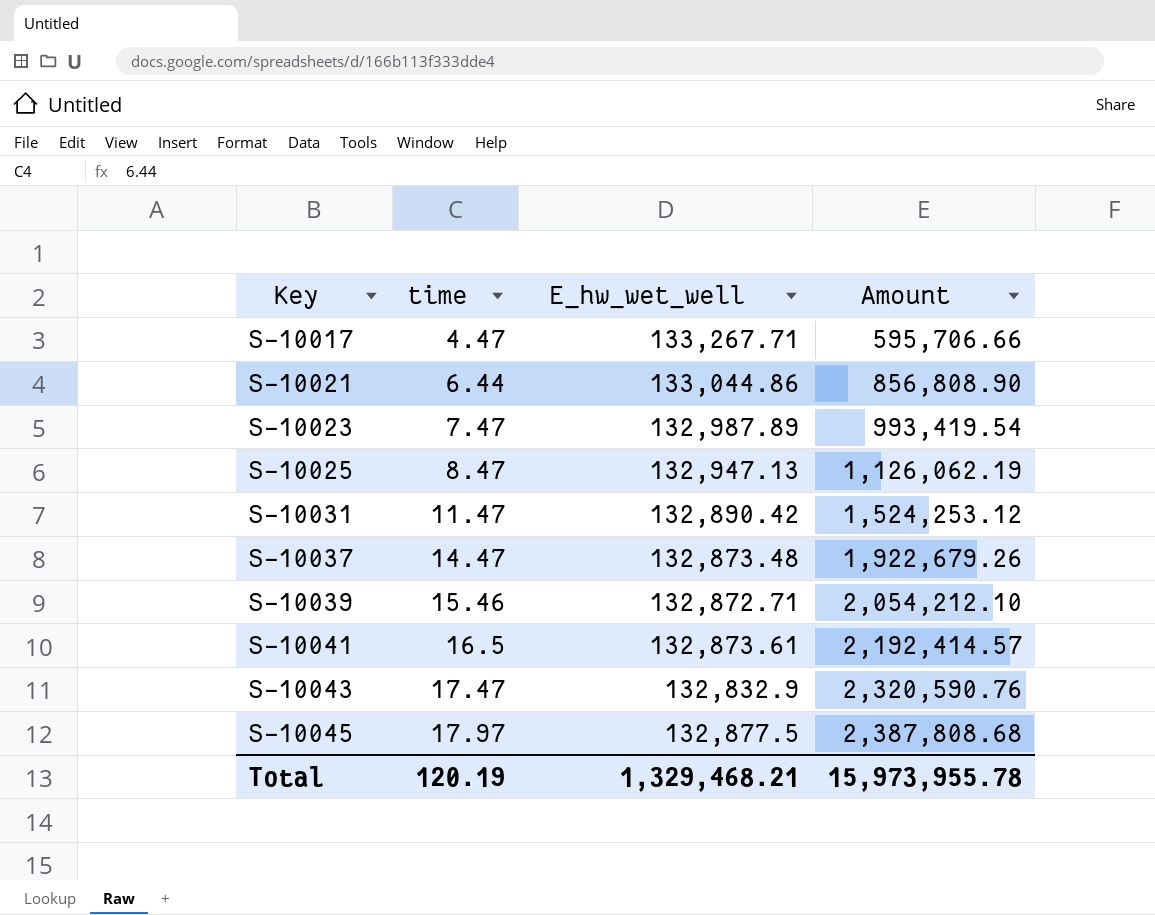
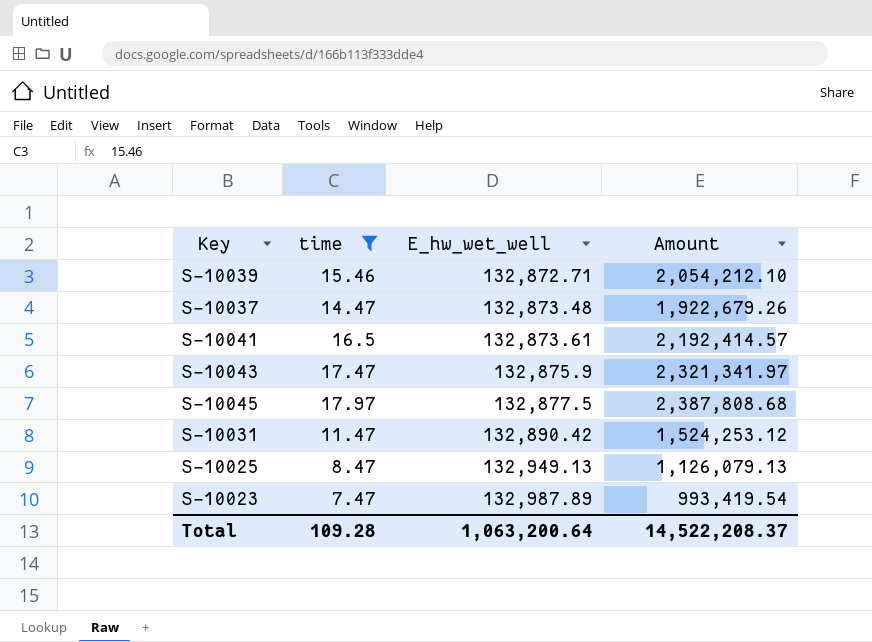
filter: none -> time >= 7.47
row order: Key ascending -> E_hw_wet_well ascending
S-10043 | E_hw_wet_well: 132,832.9 -> 132,875.9
S-10043 | Amount: 2,320,590.76 -> 2,321,341.97
S-10025 | E_hw_wet_well: 132,947.13 -> 132,949.13
S-10025 | Amount: 1,126,062.19 -> 1,126,079.13
Total | time: 120.19 -> 109.28
Total | E_hw_wet_well: 1,329,468.21 -> 1,063,200.64
Total | Amount: 15,973,955.78 -> 14,522,208.37

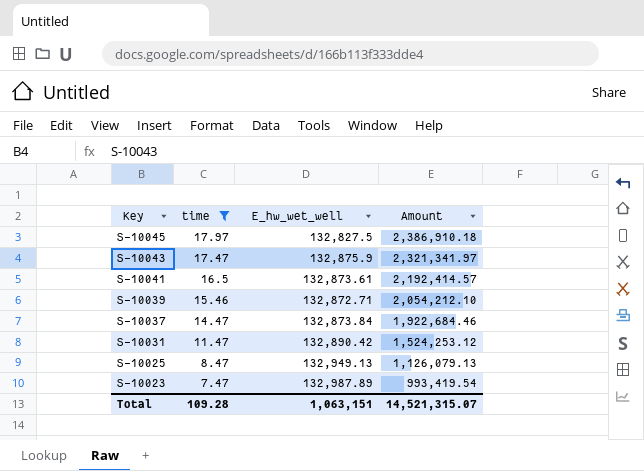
row order: E_hw_wet_well ascending -> Key descending
S-10045 | E_hw_wet_well: 132,877.5 -> 132,827.5
S-10045 | Amount: 2,387,808.68 -> 2,386,910.18
S-10037 | E_hw_wet_well: 132,873.48 -> 132,873.84
S-10037 | Amount: 1,922,679.26 -> 1,922,684.46
Total | E_hw_wet_well: 1,063,200.64 -> 1,063,151
Total | Amount: 14,522,208.37 -> 14,521,315.07

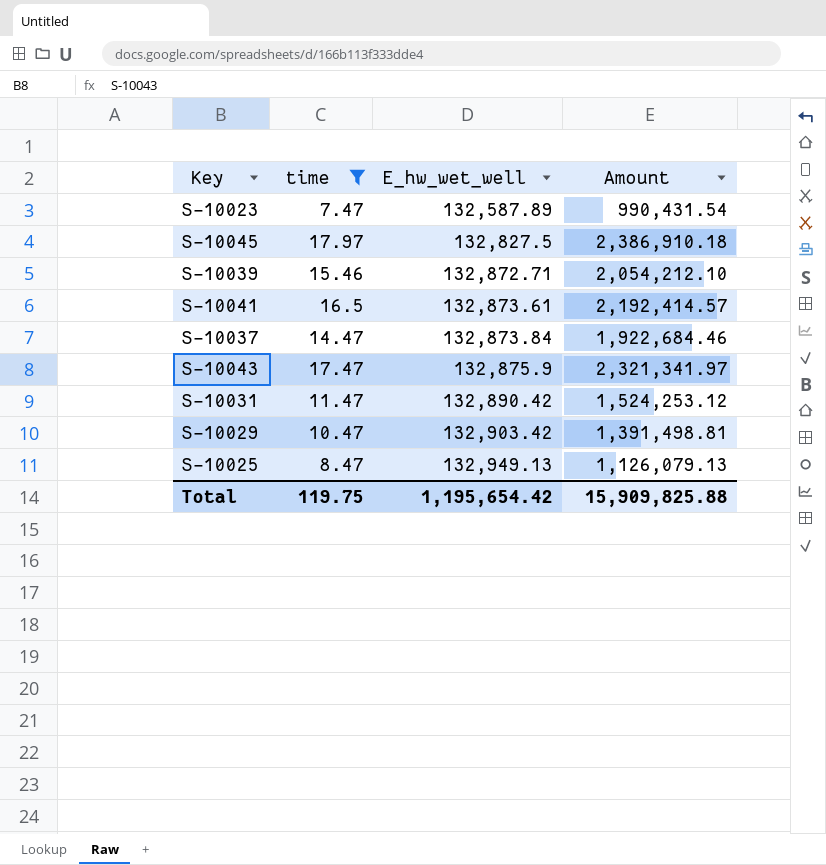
row order: Key descending -> E_hw_wet_well ascending
S-10023 | E_hw_wet_well: 132,987.89 -> 132,587.89
S-10023 | Amount: 993,419.54 -> 990,431.54
row S-10029: none -> 10.47 | 132,903.42 | 1,391,498.81
Total | time: 109.28 -> 119.75
Total | E_hw_wet_well: 1,063,151 -> 1,195,654.42
Total | Amount: 14,521,315.07 -> 15,909,825.88

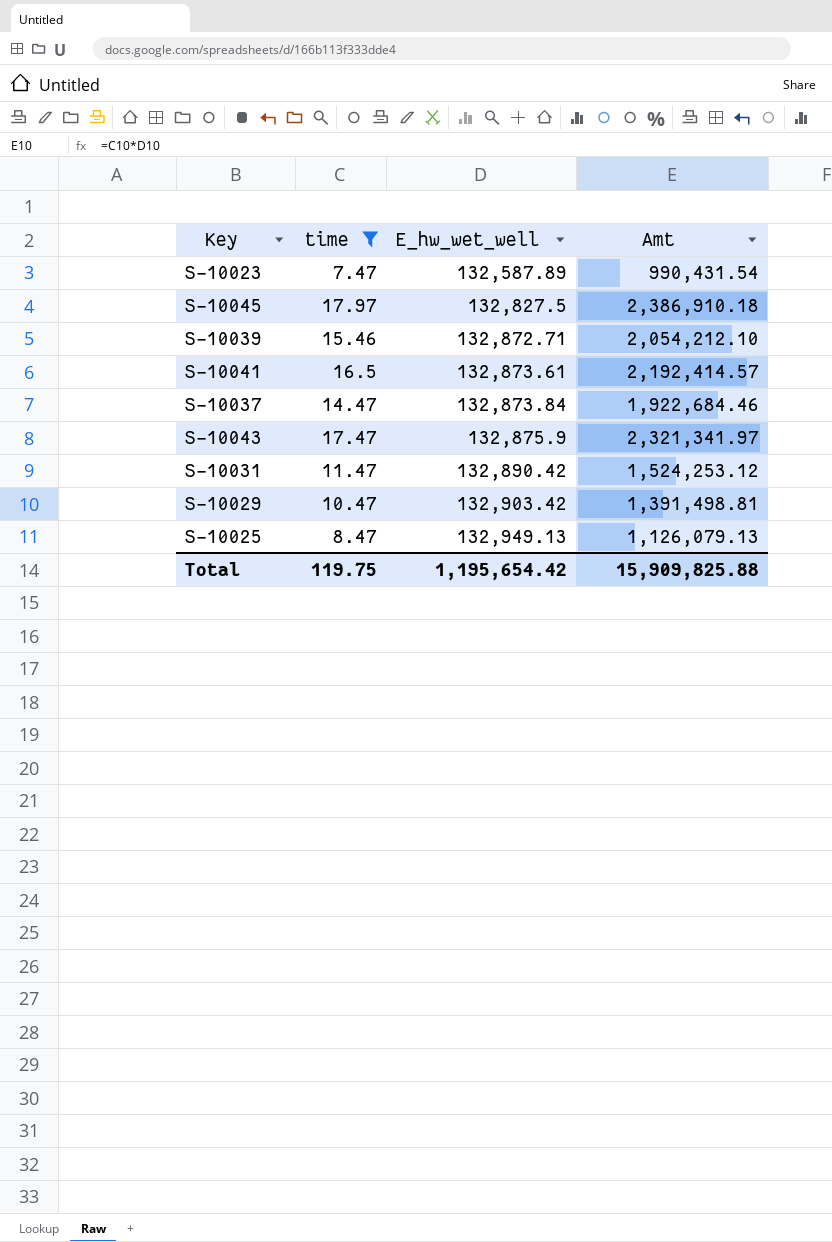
column name: Amount -> Amt

